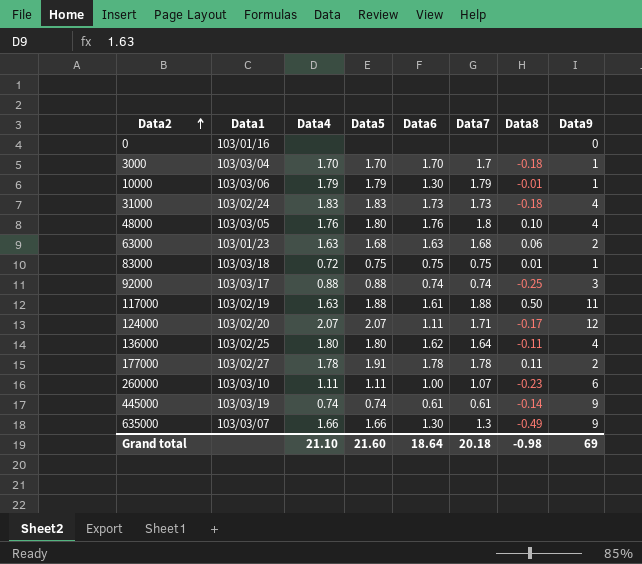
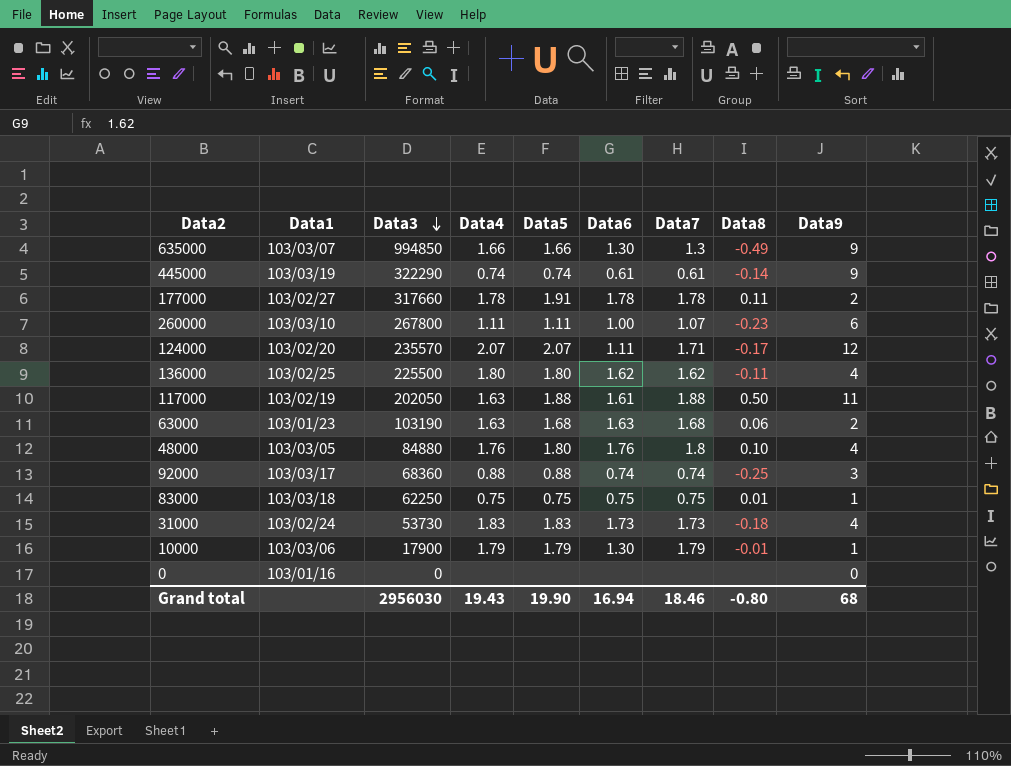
row order: Data2 ascending -> Data3 descending
column Data3 | position: none -> 3
row 3000: 103/03/04 | 1.70 | 1.70 | 1.70 | 1.7 | -0.18 | 1 -> none
136000 | Data7: 1.64 -> 1.62
83000 | Data4: 0.72 -> 0.75
Grand total | Data4: 21.10 -> 19.43
Grand total | Data5: 21.60 -> 19.90
Grand total | Data6: 18.64 -> 16.94
Grand total | Data7: 20.18 -> 18.46
Grand total | Data8: -0.98 -> -0.80
Grand total | Data9: 69 -> 68

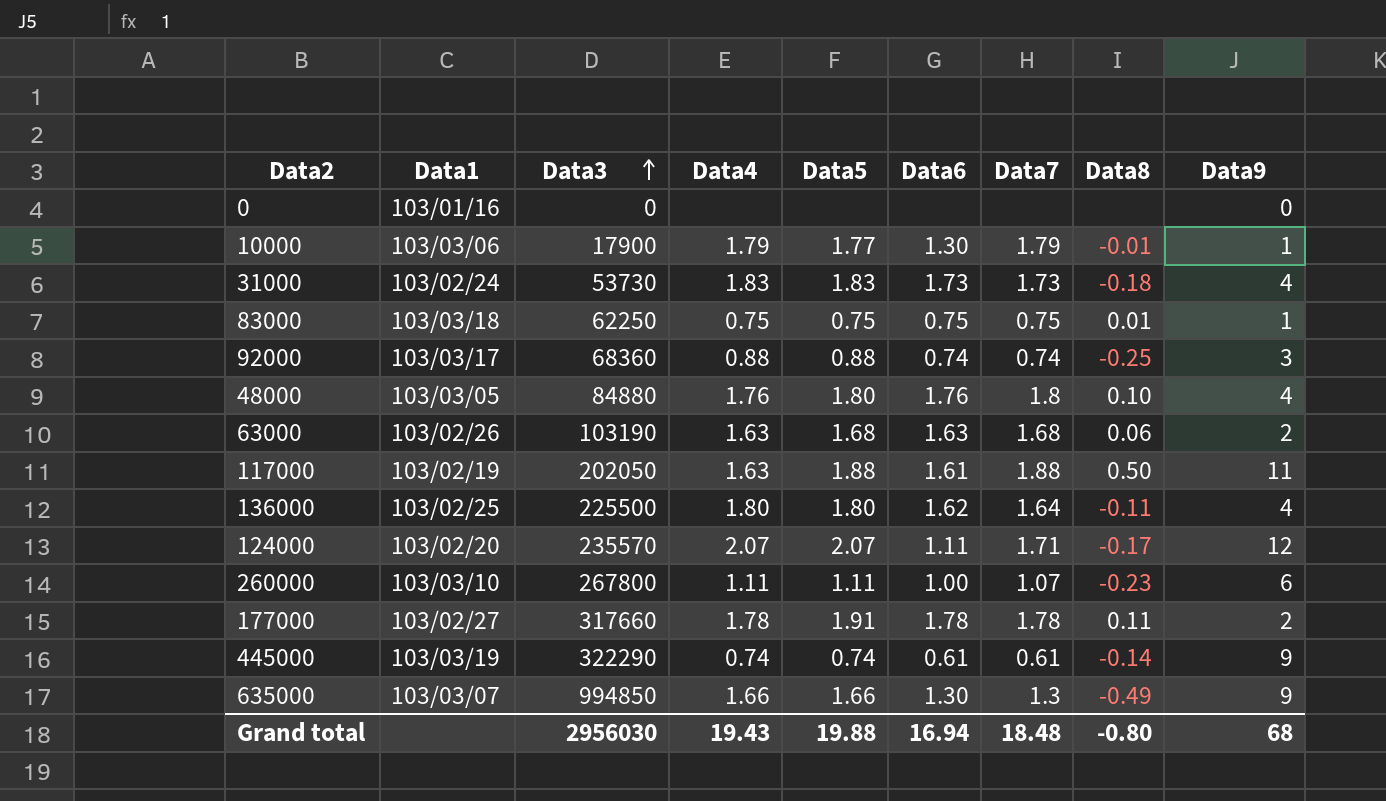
row order: Data3 descending -> Data3 ascending
10000 | Data5: 1.79 -> 1.77
63000 | Data1: 103/01/23 -> 103/02/26
136000 | Data7: 1.62 -> 1.64
Grand total | Data5: 19.90 -> 19.88
Grand total | Data7: 18.46 -> 18.48

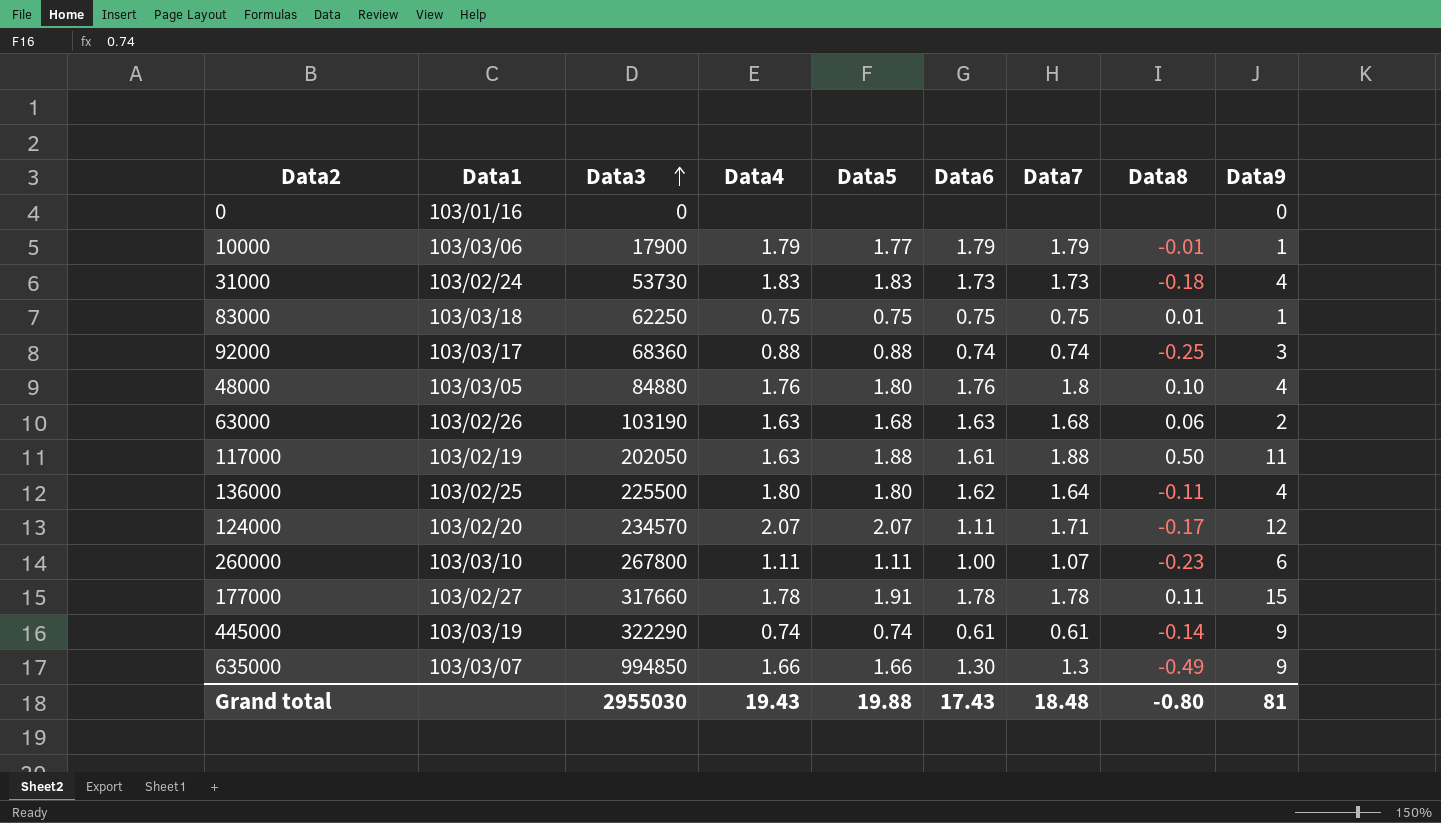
10000 | Data6: 1.30 -> 1.79
124000 | Data3: 235570 -> 234570
177000 | Data9: 2 -> 15
Grand total | Data3: 2956030 -> 2955030
Grand total | Data6: 16.94 -> 17.43
Grand total | Data9: 68 -> 81

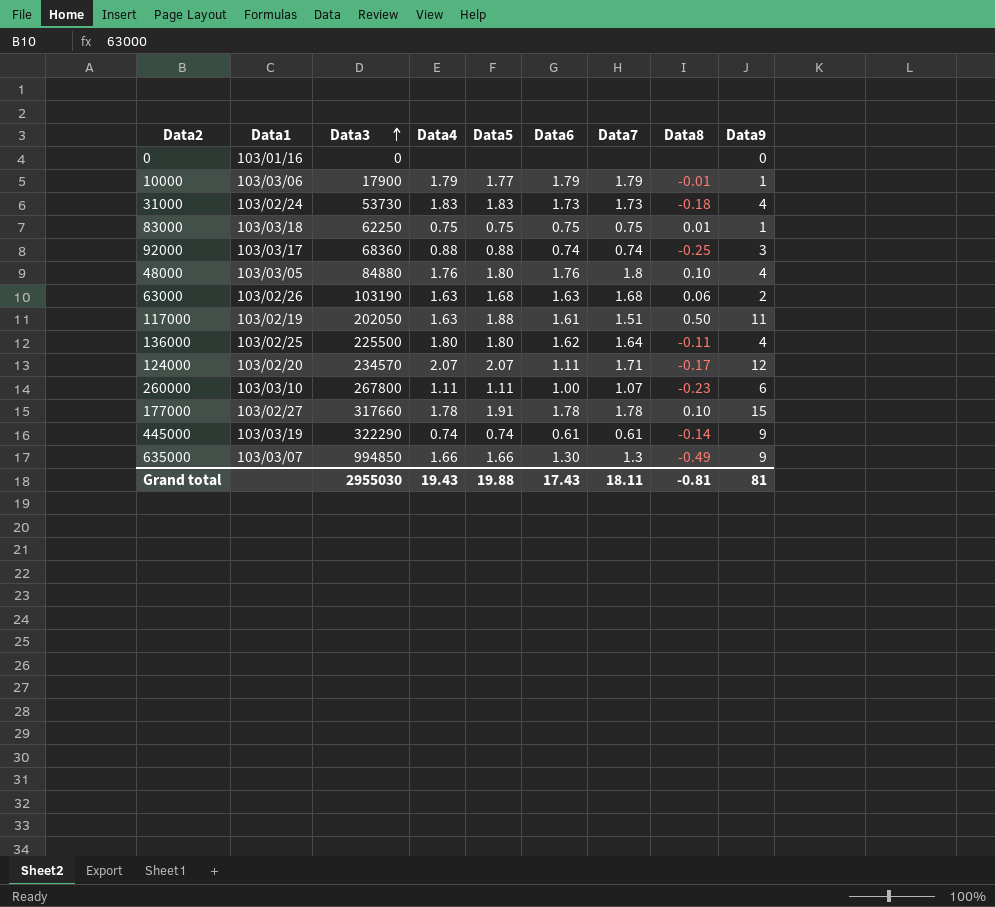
117000 | Data7: 1.88 -> 1.51
177000 | Data8: 0.11 -> 0.10
Grand total | Data7: 18.48 -> 18.11
Grand total | Data8: -0.80 -> -0.81

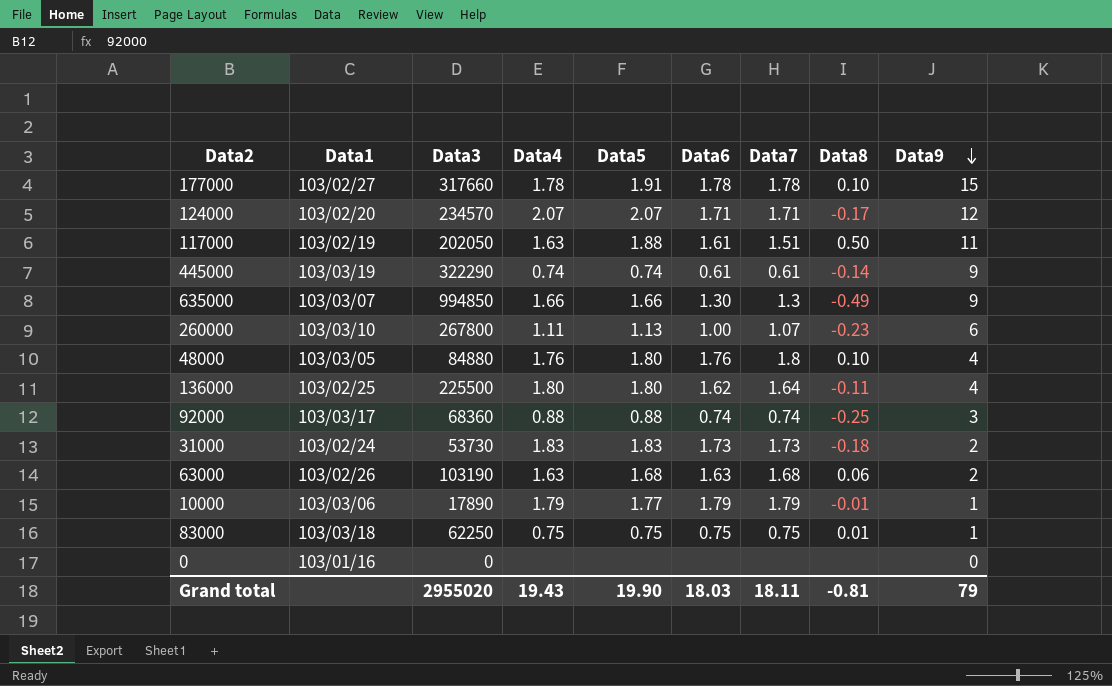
row order: Data3 ascending -> Data9 descending
124000 | Data6: 1.11 -> 1.71
260000 | Data5: 1.11 -> 1.13
31000 | Data9: 4 -> 2
10000 | Data3: 17900 -> 17890
Grand total | Data3: 2955030 -> 2955020
Grand total | Data5: 19.88 -> 19.90
Grand total | Data6: 17.43 -> 18.03
Grand total | Data9: 81 -> 79

